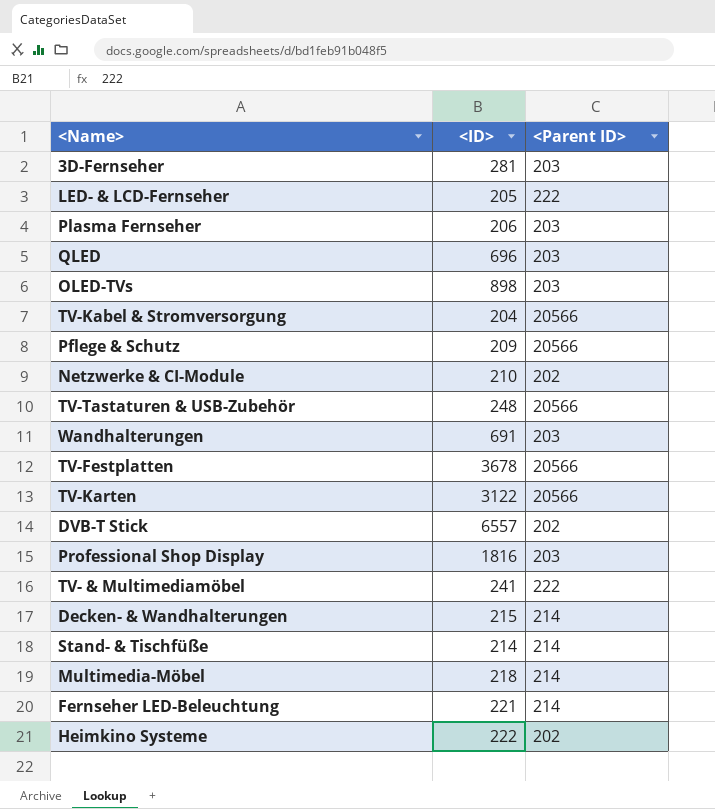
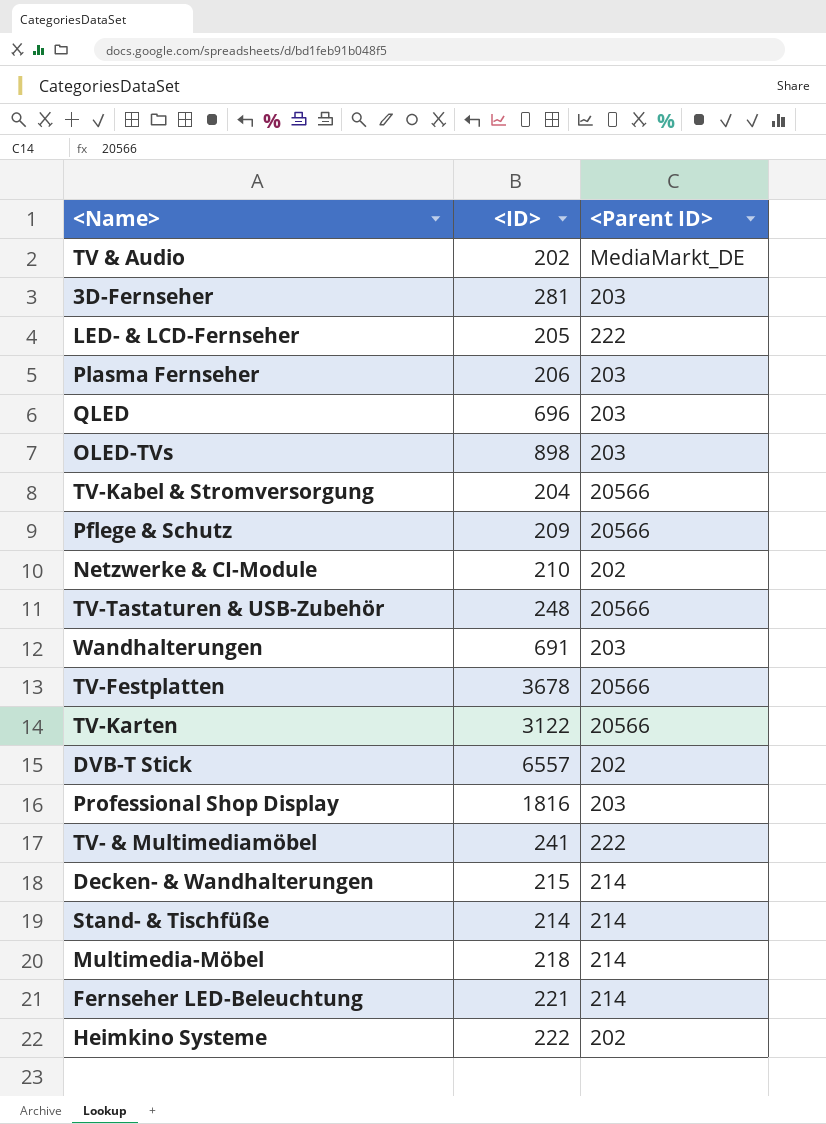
row TV & Audio: none -> 202 | MediaMarkt_DE

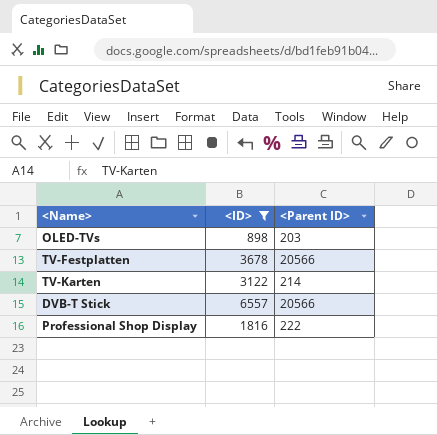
filter: none -> <ID> >= 898
TV-Karten | <Parent ID>: 20566 -> 214
DVB-T Stick | <Parent ID>: 202 -> 20566
Professional Shop Display | <Parent ID>: 203 -> 222

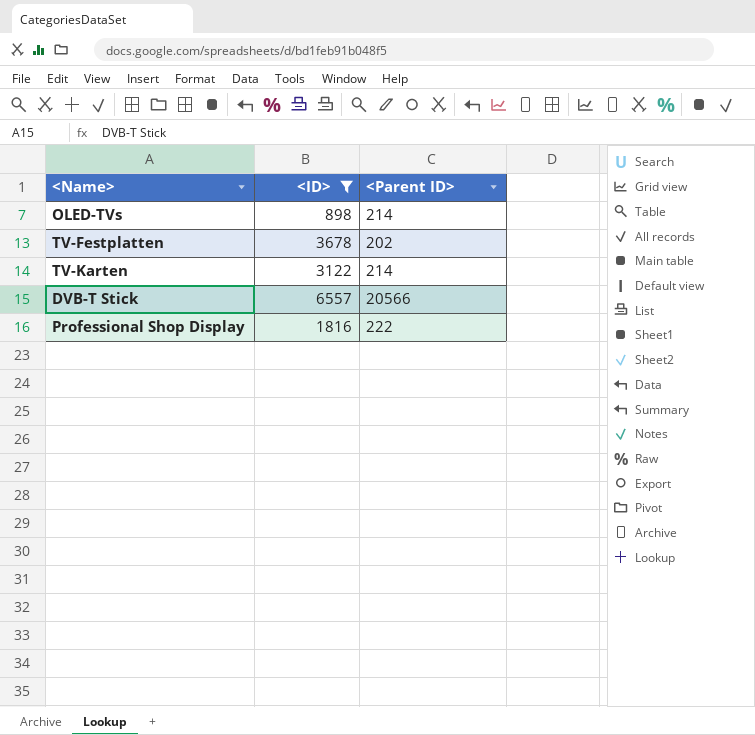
OLED-TVs | <Parent ID>: 203 -> 214
TV-Festplatten | <Parent ID>: 20566 -> 202

